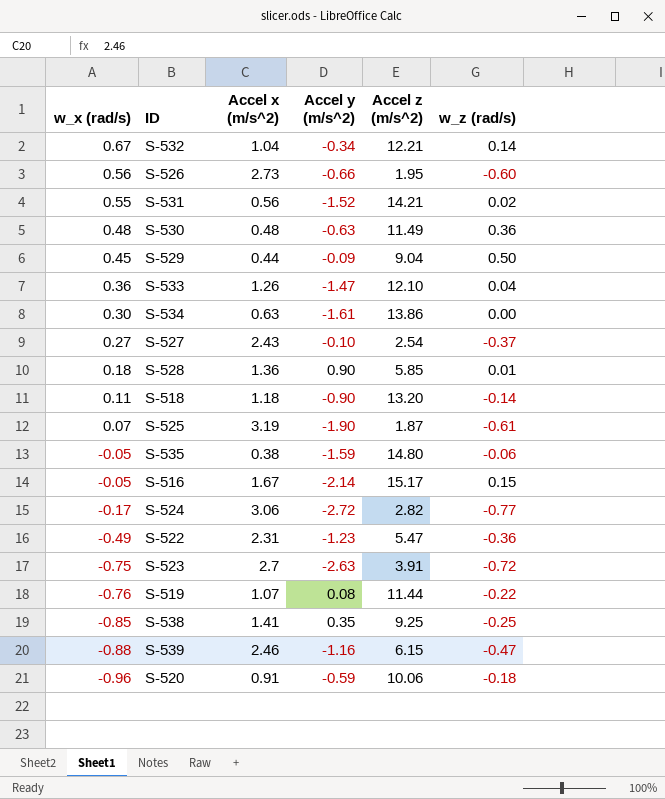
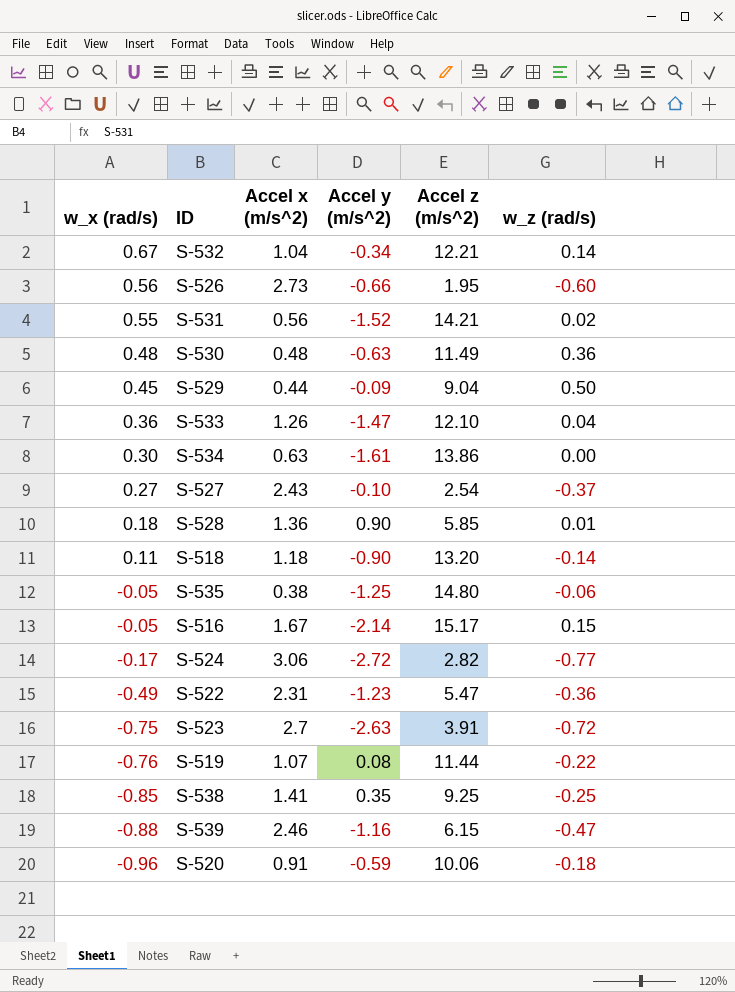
row S-525: 0.07 | 3.19 | -1.90 | 1.87 | -0.61 -> none
S-535 | Accel y (m/s^2): -1.59 -> -1.25

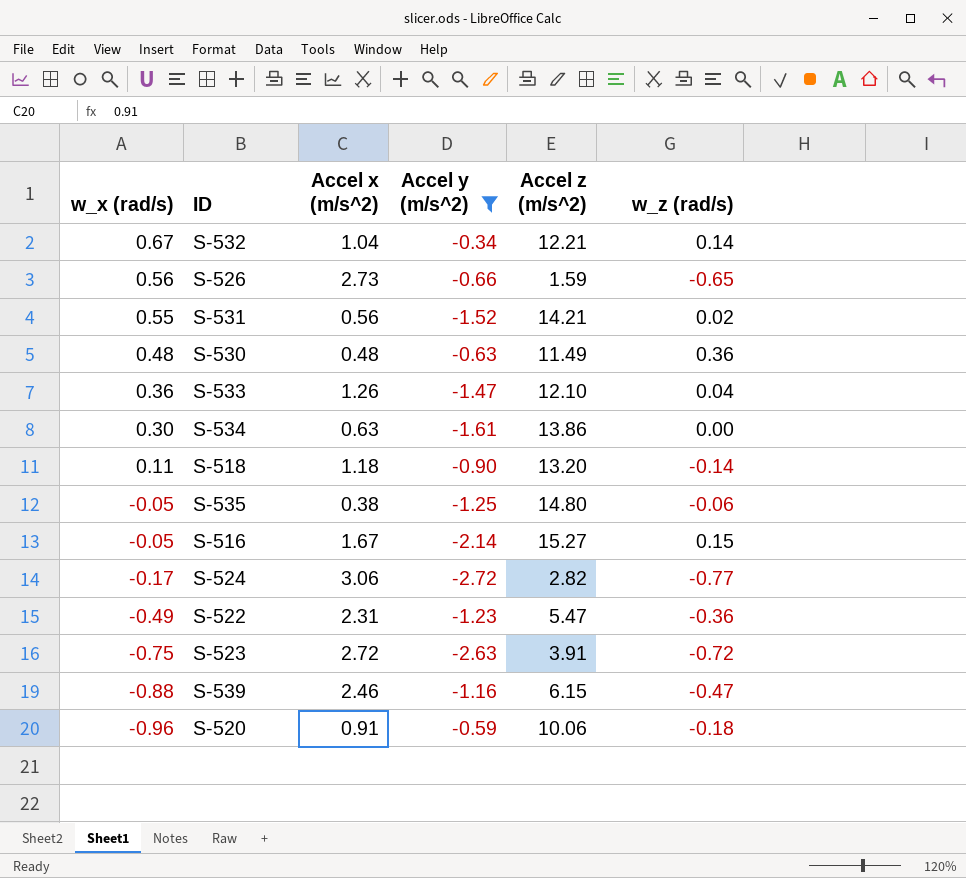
filter: none -> Accel y (m/s^2) <= -0.34
S-526 | Accel z (m/s^2): 1.95 -> 1.59
S-526 | w_z (rad/s): -0.60 -> -0.65
S-516 | Accel z (m/s^2): 15.17 -> 15.27
S-523 | Accel x (m/s^2): 2.7 -> 2.72

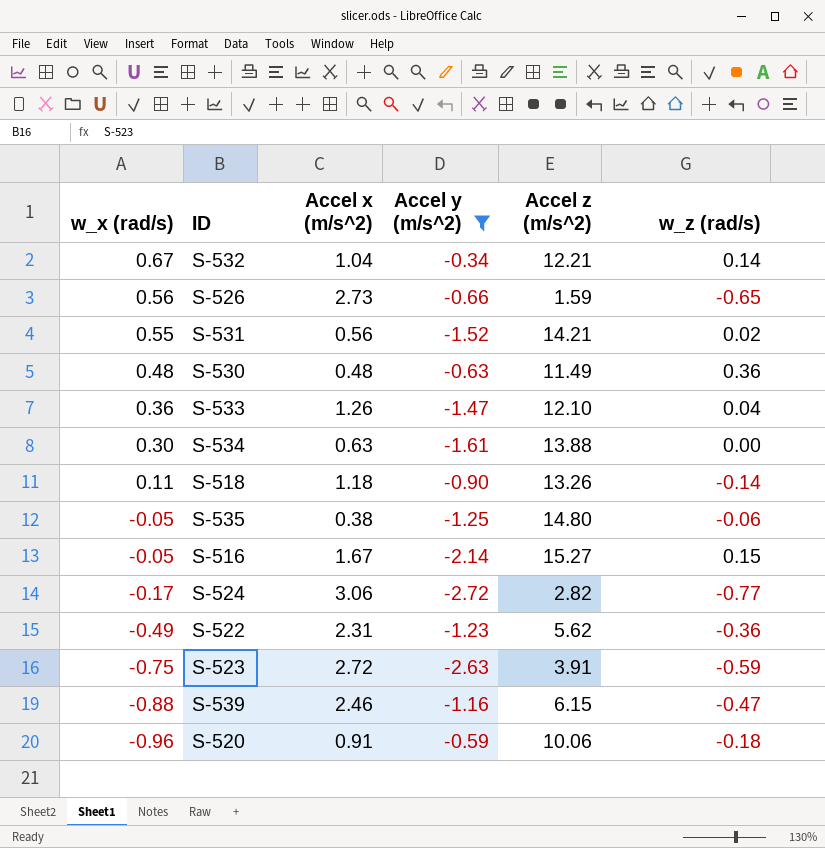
S-534 | Accel z (m/s^2): 13.86 -> 13.88
S-518 | Accel z (m/s^2): 13.20 -> 13.26
S-522 | Accel z (m/s^2): 5.47 -> 5.62
S-523 | w_z (rad/s): -0.72 -> -0.59

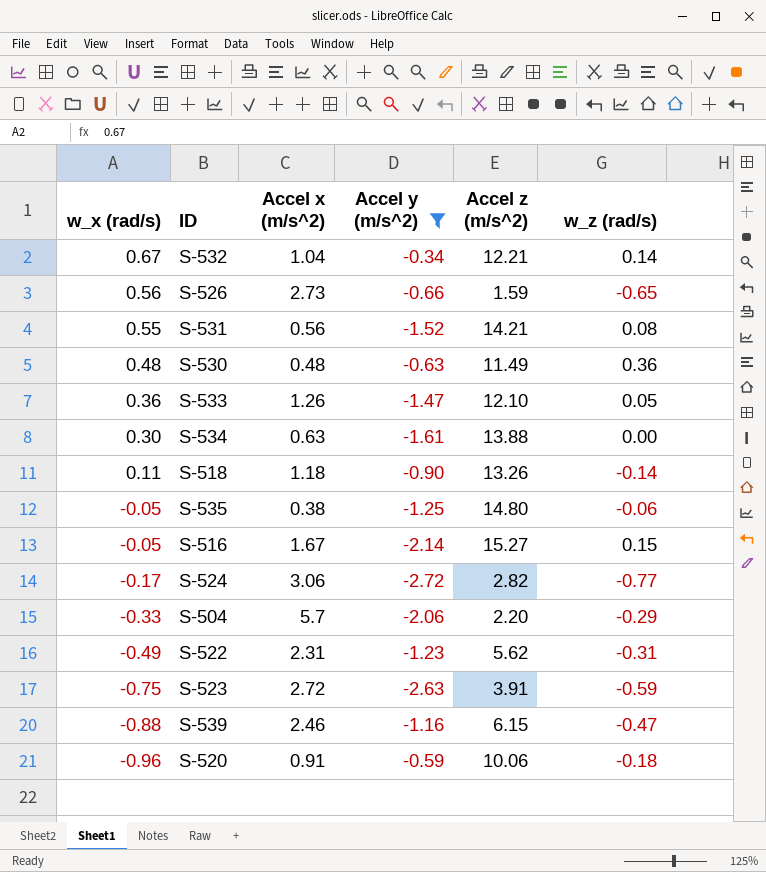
S-531 | w_z (rad/s): 0.02 -> 0.08
S-533 | w_z (rad/s): 0.04 -> 0.05
row S-504: none -> -0.33 | 5.7 | -2.06 | 2.20 | -0.29
S-522 | w_z (rad/s): -0.36 -> -0.31

